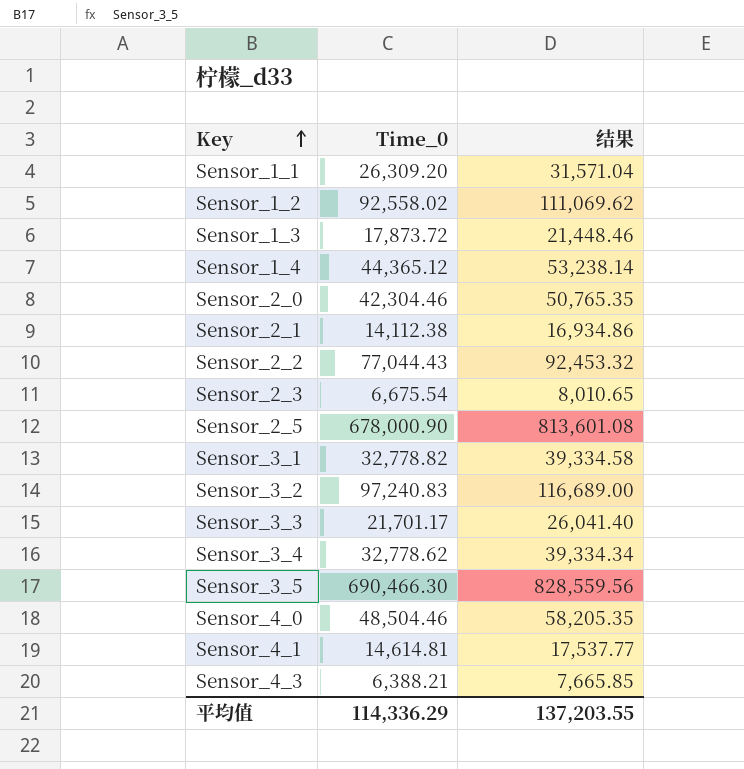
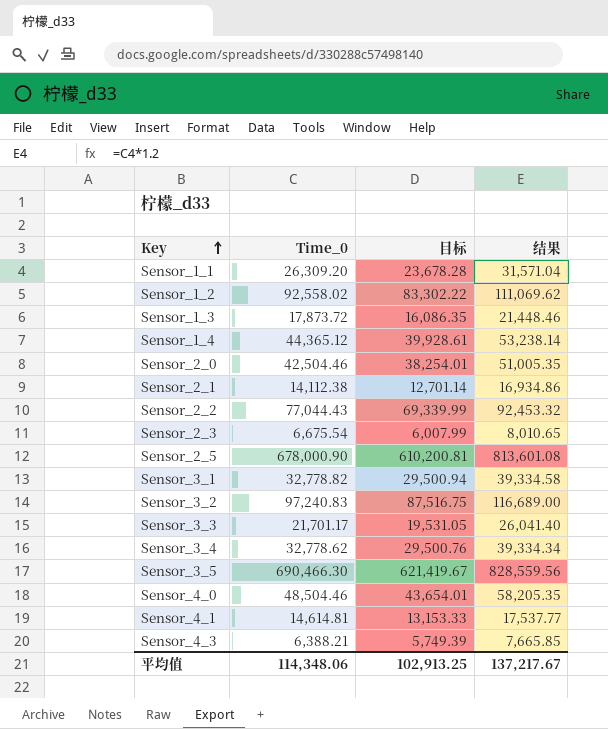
column 目标 | formula: none -> [Time_0] * 0.9
Sensor_2_0 | Time_0: 42,304.46 -> 42,504.46
Sensor_2_0 | 结果: 50,765.35 -> 51,005.35
平均值 | Time_0: 114,336.29 -> 114,348.06
平均值 | 结果: 137,203.55 -> 137,217.67

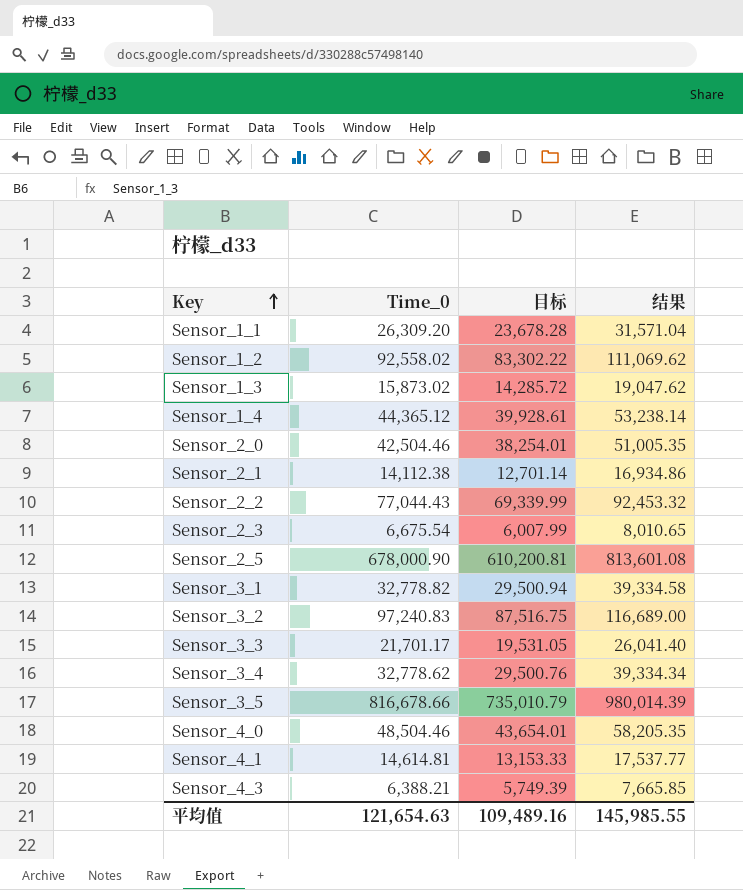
Sensor_1_3 | Time_0: 17,873.72 -> 15,873.02
Sensor_1_3 | 目标: 16,086.35 -> 14,285.72
Sensor_1_3 | 结果: 21,448.46 -> 19,047.62
Sensor_3_5 | Time_0: 690,466.30 -> 816,678.66
Sensor_3_5 | 目标: 621,419.67 -> 735,010.79
Sensor_3_5 | 结果: 828,559.56 -> 980,014.39
平均值 | Time_0: 114,348.06 -> 121,654.63
平均值 | 目标: 102,913.25 -> 109,489.16
平均值 | 结果: 137,217.67 -> 145,985.55

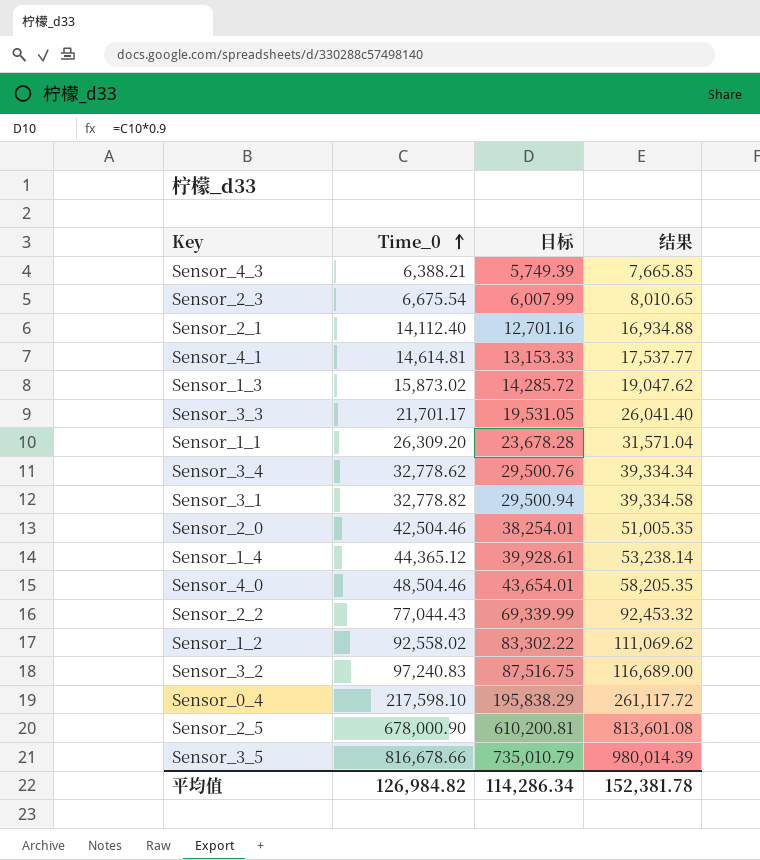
row order: Key ascending -> Time_0 ascending
Sensor_2_1 | Time_0: 14,112.38 -> 14,112.40
Sensor_2_1 | 目标: 12,701.14 -> 12,701.16
Sensor_2_1 | 结果: 16,934.86 -> 16,934.88
row Sensor_0_4: none -> 217,598.10 | 195,838.29 | 261,117.72
平均值 | Time_0: 121,654.63 -> 126,984.82
平均值 | 目标: 109,489.16 -> 114,286.34
平均值 | 结果: 145,985.55 -> 152,381.78

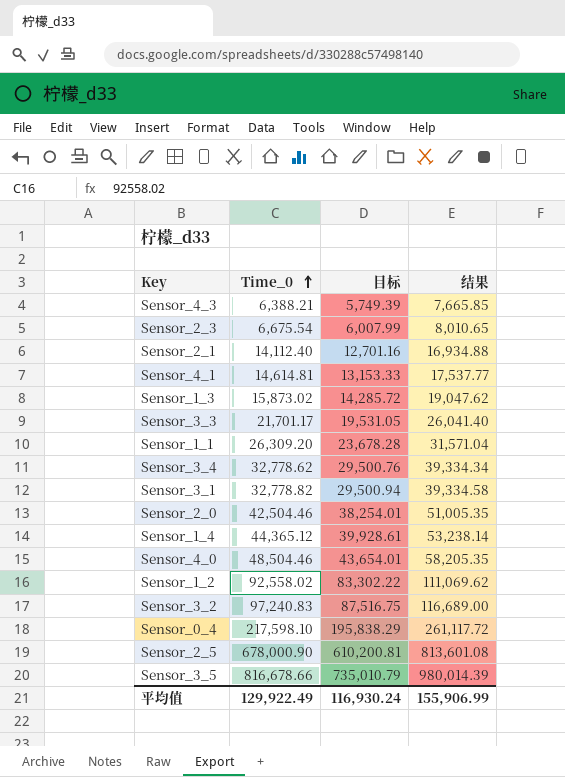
row Sensor_2_2: 77,044.43 | 69,339.99 | 92,453.32 -> none
平均值 | Time_0: 126,984.82 -> 129,922.49
平均值 | 目标: 114,286.34 -> 116,930.24
平均值 | 结果: 152,381.78 -> 155,906.99

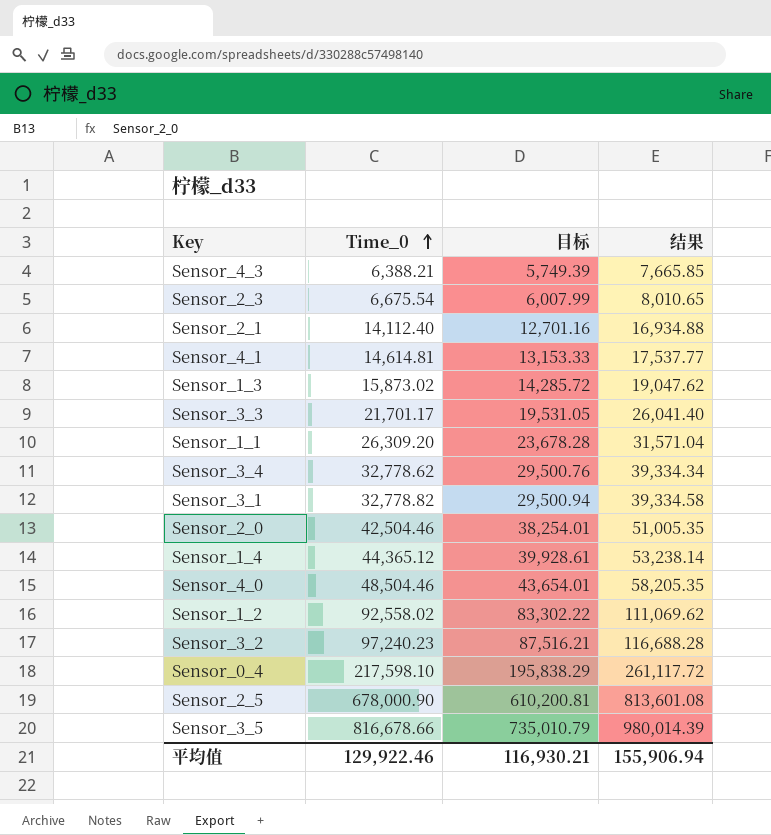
Sensor_3_2 | Time_0: 97,240.83 -> 97,240.23
Sensor_3_2 | 目标: 87,516.75 -> 87,516.21
Sensor_3_2 | 结果: 116,689.00 -> 116,688.28
平均值 | Time_0: 129,922.49 -> 129,922.46
平均值 | 目标: 116,930.24 -> 116,930.21
平均值 | 结果: 155,906.99 -> 155,906.94

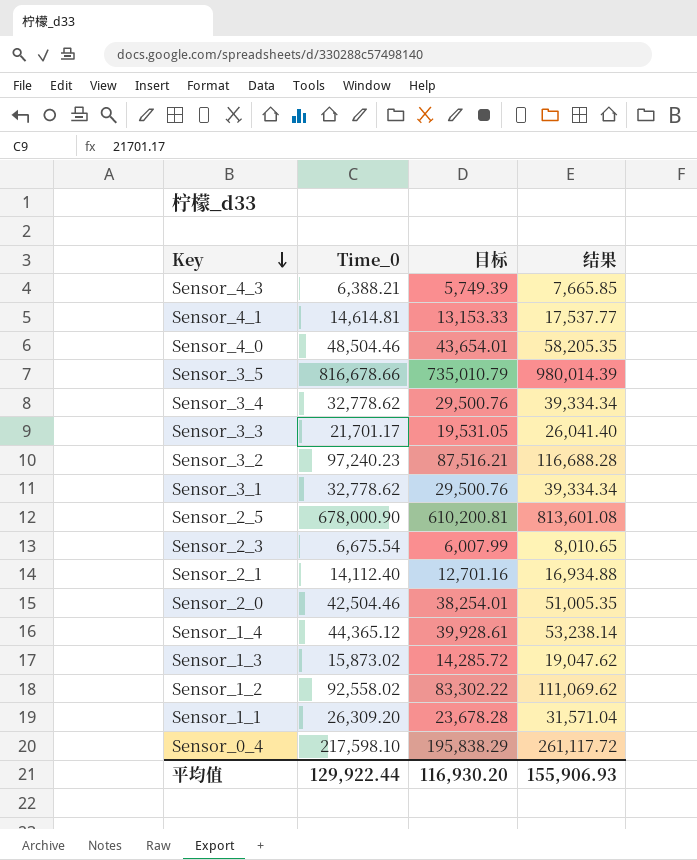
row order: Time_0 ascending -> Key descending
Sensor_3_1 | Time_0: 32,778.82 -> 32,778.62
Sensor_3_1 | 目标: 29,500.94 -> 29,500.76
Sensor_3_1 | 结果: 39,334.58 -> 39,334.34
平均值 | Time_0: 129,922.46 -> 129,922.44
平均值 | 目标: 116,930.21 -> 116,930.20
平均值 | 结果: 155,906.94 -> 155,906.93

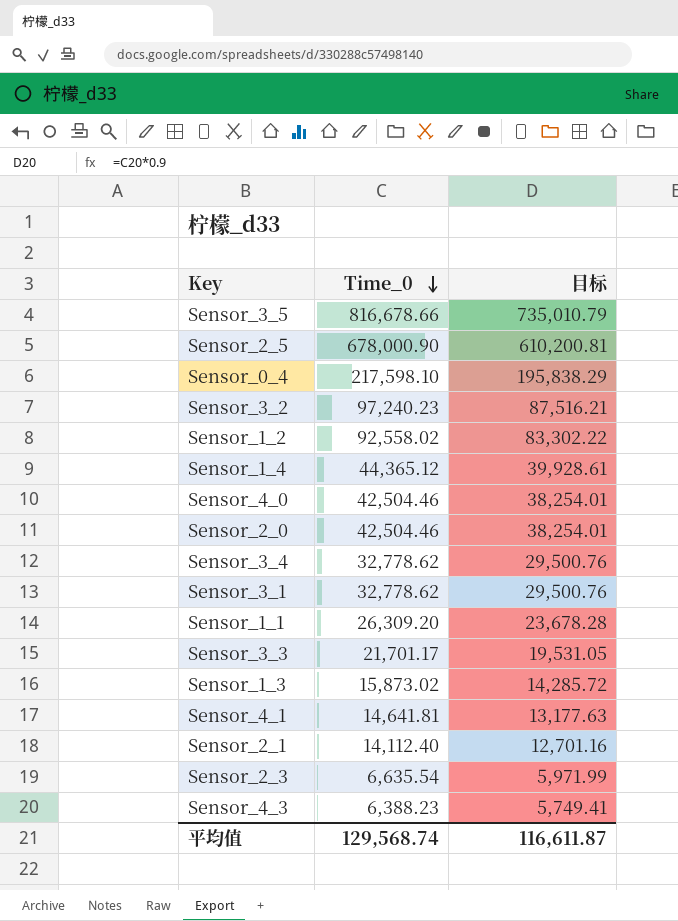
row order: Key descending -> Time_0 descending
column 结果 | formula: [Time_0] * 1.2 -> none
Sensor_4_0 | Time_0: 48,504.46 -> 42,504.46
Sensor_4_0 | 目标: 43,654.01 -> 38,254.01
Sensor_4_1 | Time_0: 14,614.81 -> 14,641.81
Sensor_4_1 | 目标: 13,153.33 -> 13,177.63
Sensor_2_3 | Time_0: 6,675.54 -> 6,635.54
Sensor_2_3 | 目标: 6,007.99 -> 5,971.99
Sensor_4_3 | Time_0: 6,388.21 -> 6,388.23
Sensor_4_3 | 目标: 5,749.39 -> 5,749.41
平均值 | Time_0: 129,922.44 -> 129,568.74
平均值 | 目标: 116,930.20 -> 116,611.87

